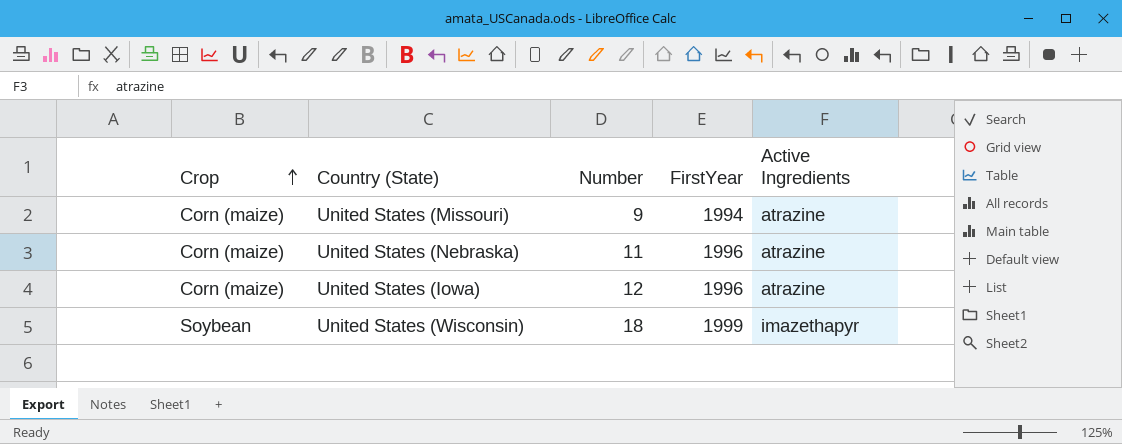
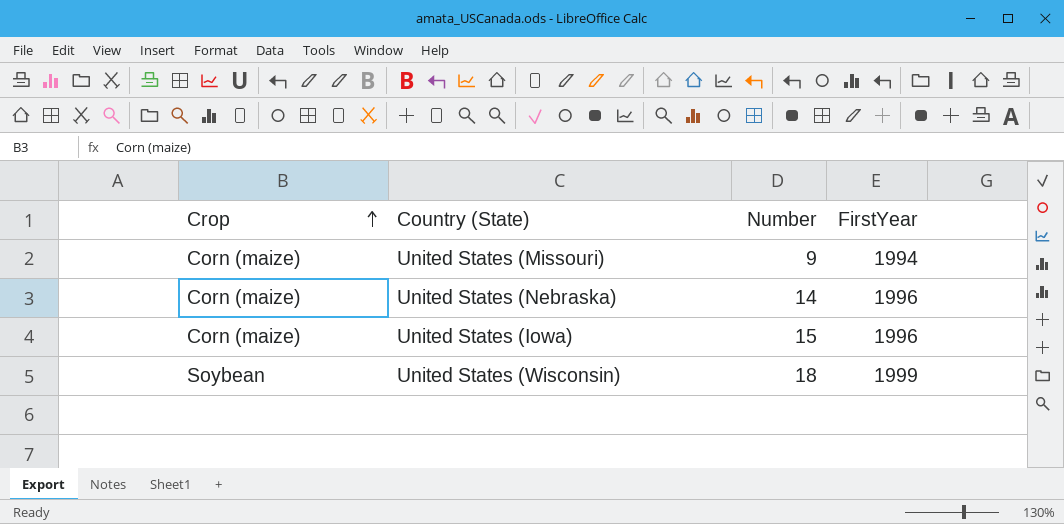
column Active Ingredients | position: 5 -> none
United States (Nebraska) | Number: 11 -> 14
United States (Iowa) | Number: 12 -> 15

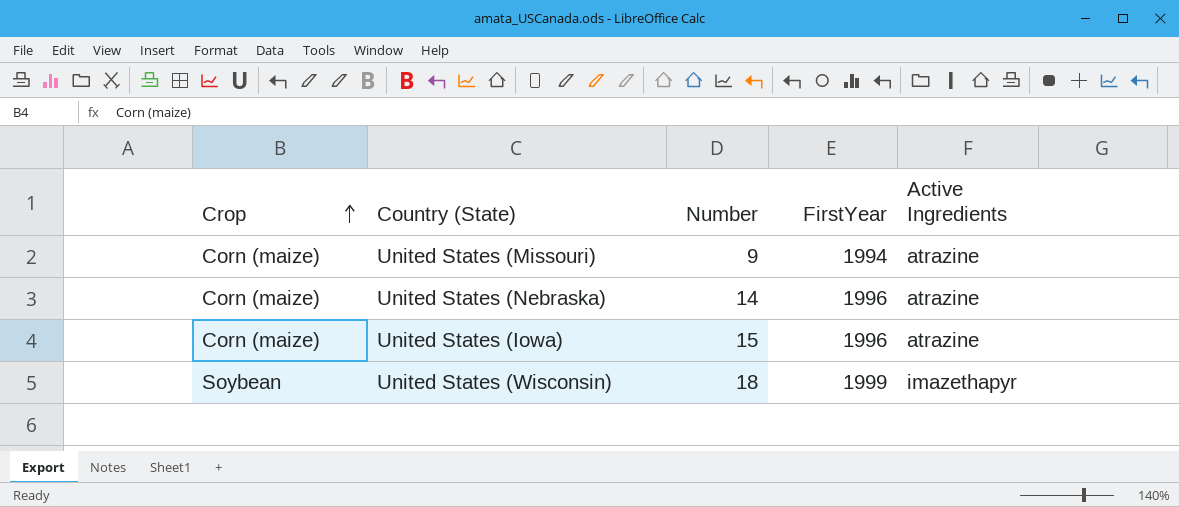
column Active Ingredients | position: none -> 5

